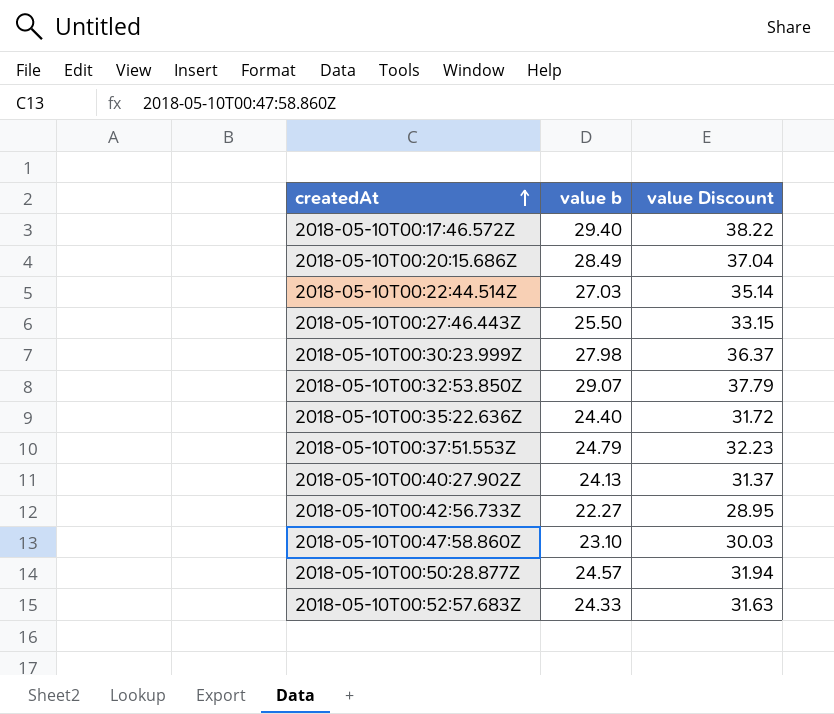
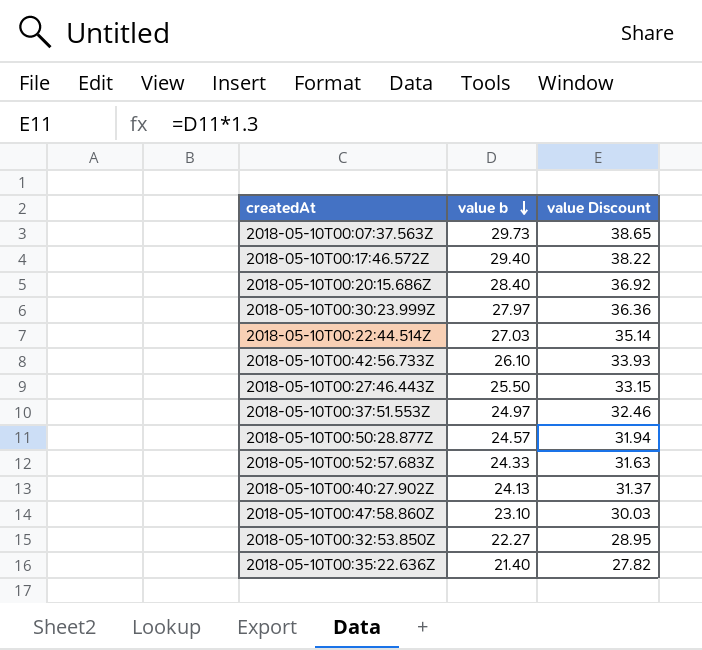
row order: createdAt ascending -> value b descending
row 2018-05-10T00:07:37.563Z: none -> 29.73 | 38.65
2018-05-10T00:20:15.686Z | value b: 28.49 -> 28.40
2018-05-10T00:20:15.686Z | value Discount: 37.04 -> 36.92
2018-05-10T00:30:23.999Z | value b: 27.98 -> 27.97
2018-05-10T00:30:23.999Z | value Discount: 36.37 -> 36.36
2018-05-10T00:42:56.733Z | value b: 22.27 -> 26.10
2018-05-10T00:42:56.733Z | value Discount: 28.95 -> 33.93
2018-05-10T00:37:51.553Z | value b: 24.79 -> 24.97
2018-05-10T00:37:51.553Z | value Discount: 32.23 -> 32.46
2018-05-10T00:32:53.850Z | value b: 29.07 -> 22.27
2018-05-10T00:32:53.850Z | value Discount: 37.79 -> 28.95
2018-05-10T00:35:22.636Z | value b: 24.40 -> 21.40
2018-05-10T00:35:22.636Z | value Discount: 31.72 -> 27.82

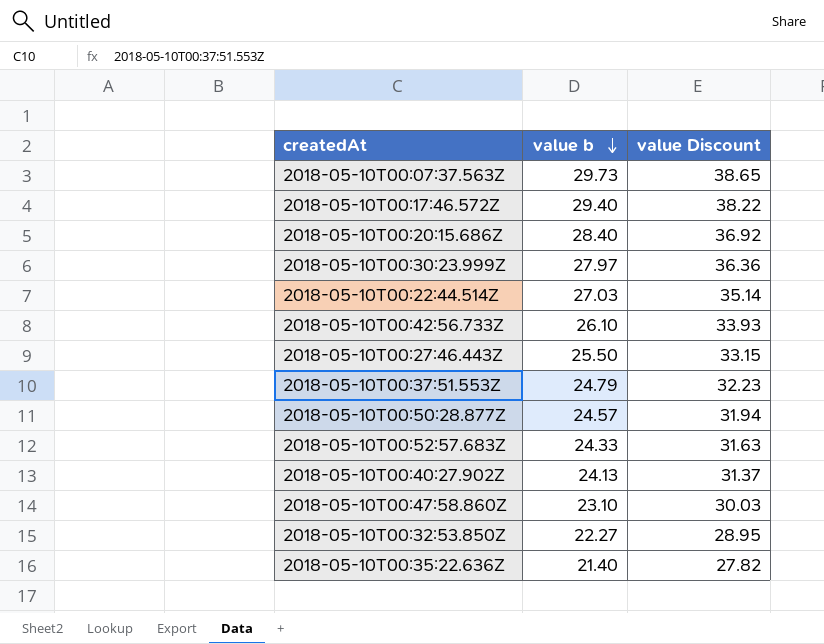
2018-05-10T00:37:51.553Z | value b: 24.97 -> 24.79
2018-05-10T00:37:51.553Z | value Discount: 32.46 -> 32.23

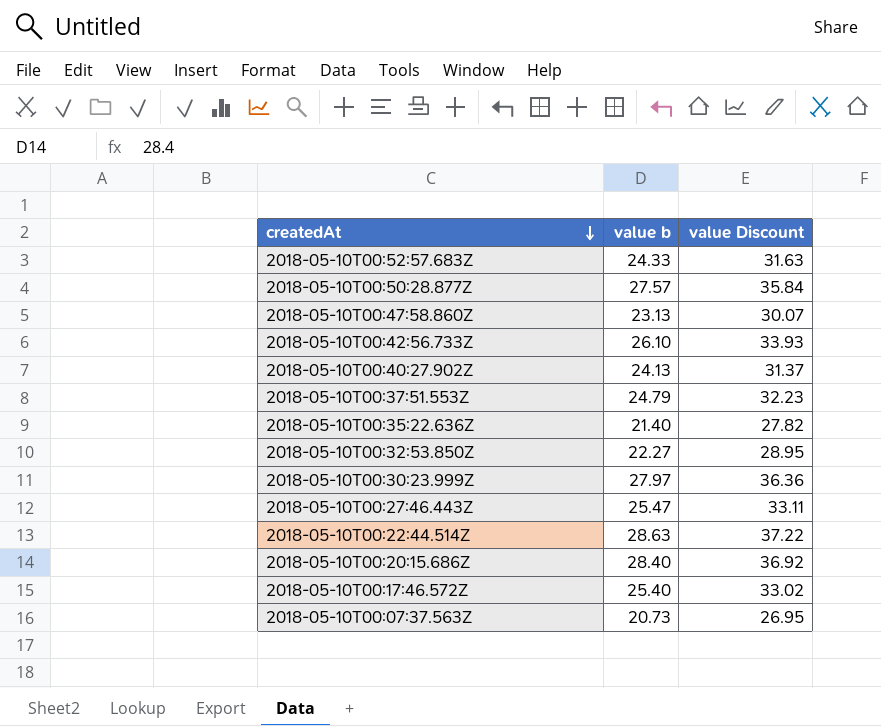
row order: value b descending -> createdAt descending
2018-05-10T00:50:28.877Z | value b: 24.57 -> 27.57
2018-05-10T00:50:28.877Z | value Discount: 31.94 -> 35.84
2018-05-10T00:47:58.860Z | value b: 23.10 -> 23.13
2018-05-10T00:47:58.860Z | value Discount: 30.03 -> 30.07
2018-05-10T00:27:46.443Z | value b: 25.50 -> 25.47
2018-05-10T00:27:46.443Z | value Discount: 33.15 -> 33.11
2018-05-10T00:22:44.514Z | value b: 27.03 -> 28.63
2018-05-10T00:22:44.514Z | value Discount: 35.14 -> 37.22
2018-05-10T00:17:46.572Z | value b: 29.40 -> 25.40
2018-05-10T00:17:46.572Z | value Discount: 38.22 -> 33.02
2018-05-10T00:07:37.563Z | value b: 29.73 -> 20.73
2018-05-10T00:07:37.563Z | value Discount: 38.65 -> 26.95

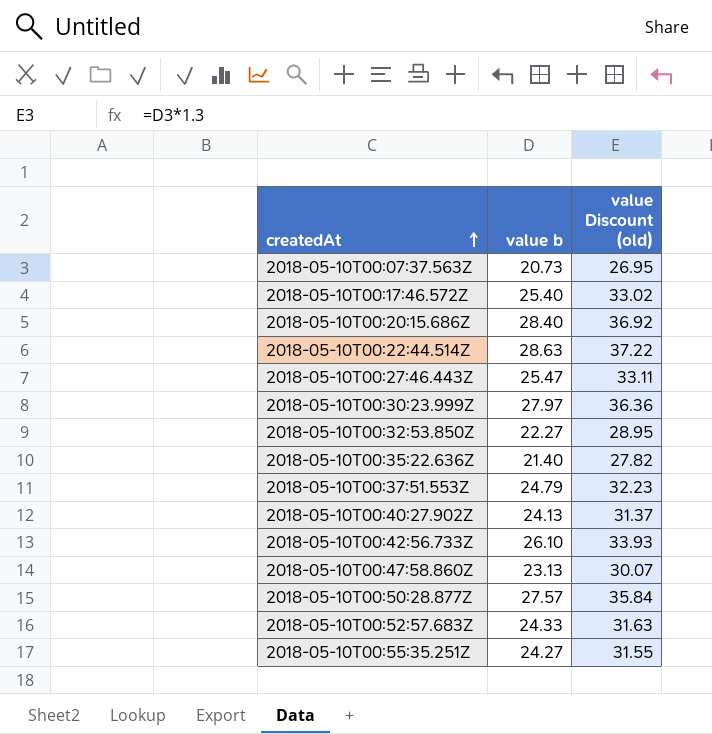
row order: createdAt descending -> createdAt ascending
column name: value Discount -> value Discount (old)
row 2018-05-10T00:55:35.251Z: none -> 24.27 | 31.55

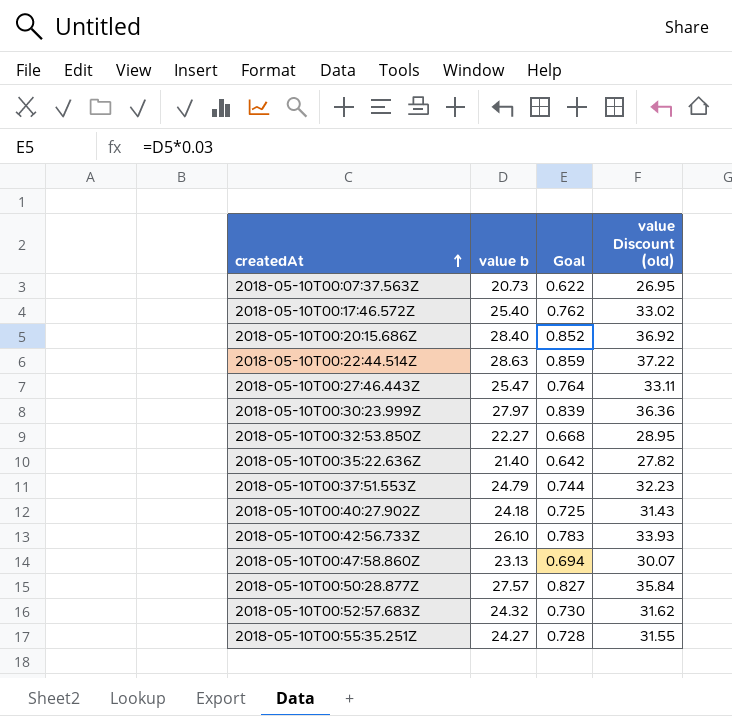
column Goal | formula: none -> [value b] * 0.03
2018-05-10T00:40:27.902Z | value b: 24.13 -> 24.18
2018-05-10T00:40:27.902Z | value Discount (old): 31.37 -> 31.43
2018-05-10T00:52:57.683Z | value b: 24.33 -> 24.32
2018-05-10T00:52:57.683Z | value Discount (old): 31.63 -> 31.62

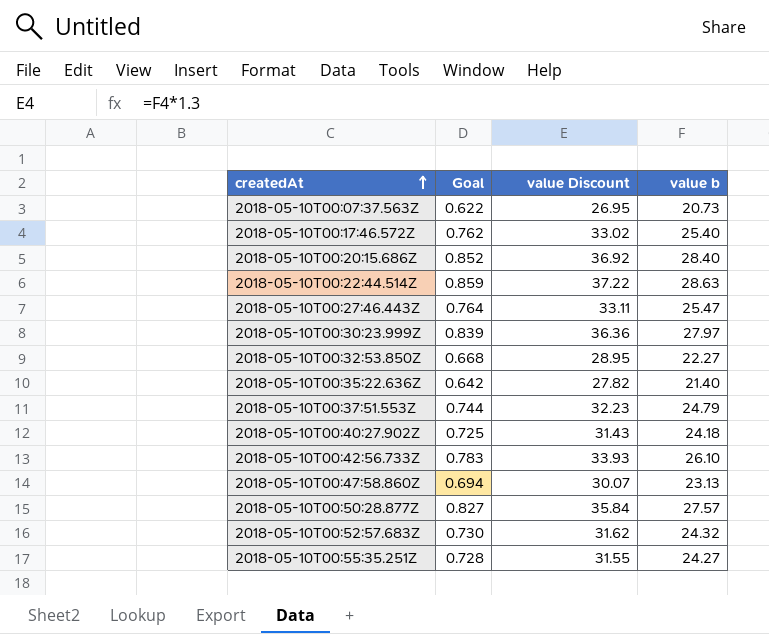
column name: value Discount (old) -> value Discount
column value b | position: 2 -> 4

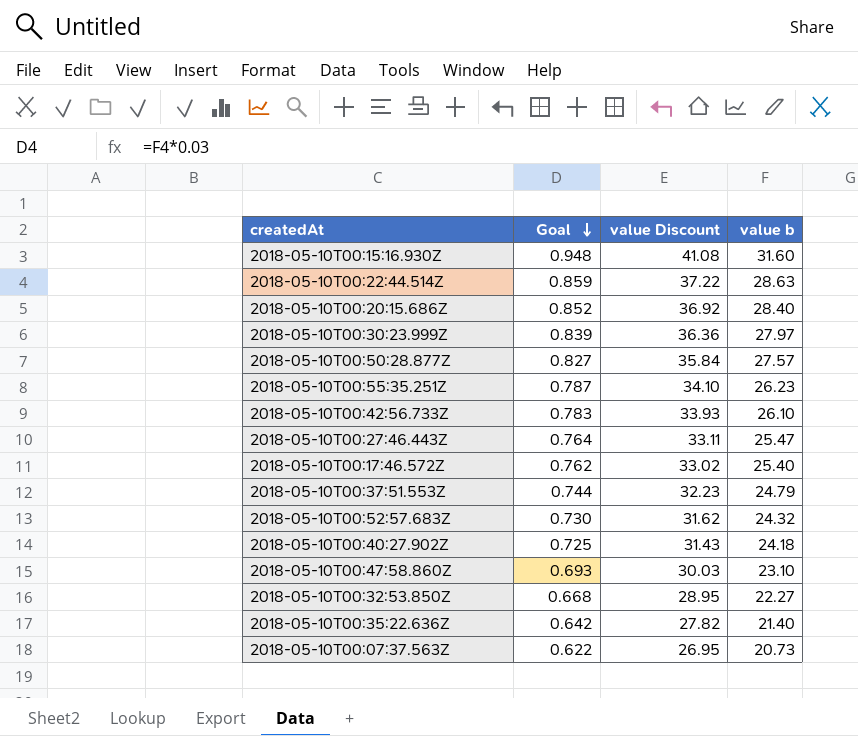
row order: createdAt ascending -> Goal descending
row 2018-05-10T00:15:16.930Z: none -> 0.948 | 41.08 | 31.60
2018-05-10T00:55:35.251Z | Goal: 0.728 -> 0.787
2018-05-10T00:55:35.251Z | value Discount: 31.55 -> 34.10
2018-05-10T00:55:35.251Z | value b: 24.27 -> 26.23
2018-05-10T00:47:58.860Z | Goal: 0.694 -> 0.693
2018-05-10T00:47:58.860Z | value Discount: 30.07 -> 30.03
2018-05-10T00:47:58.860Z | value b: 23.13 -> 23.10

